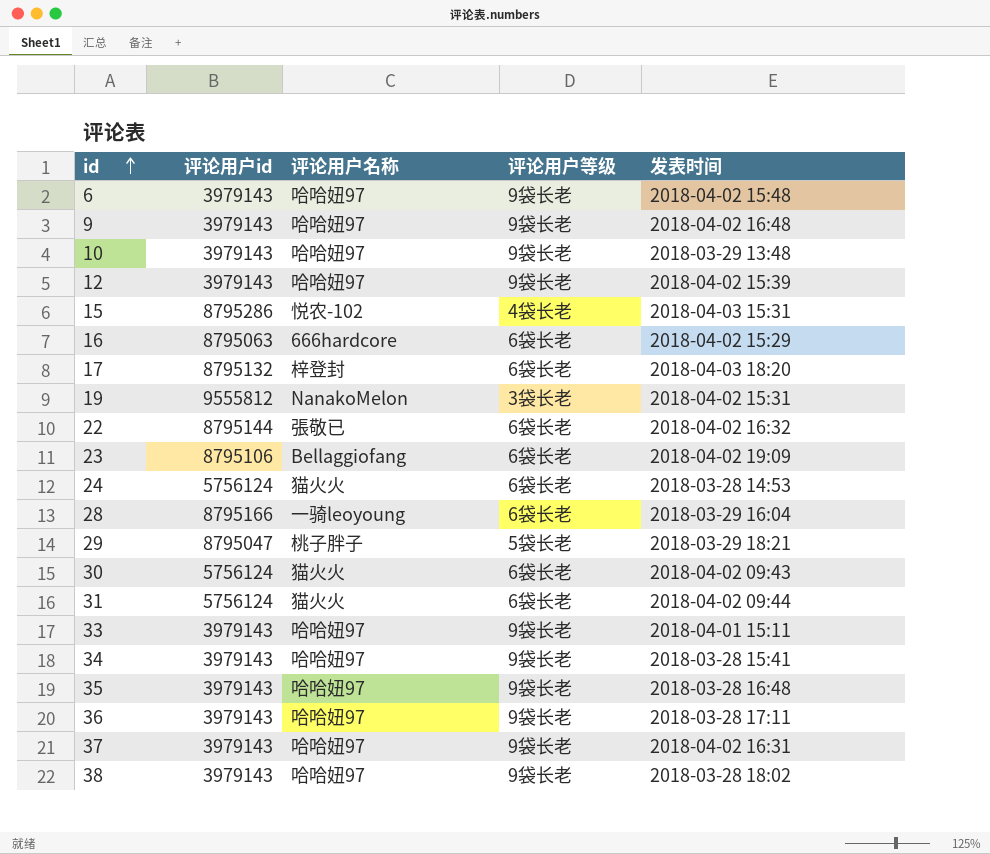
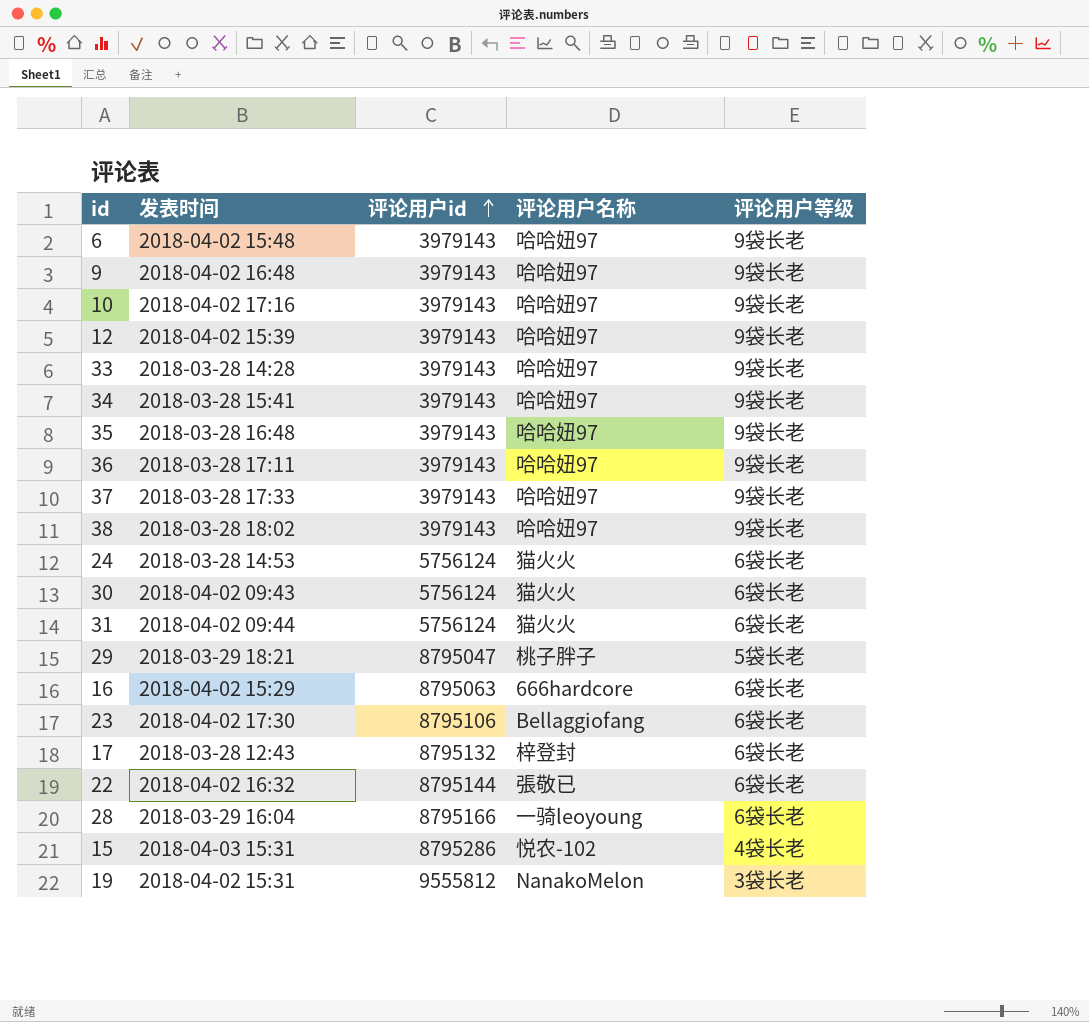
row order: id ascending -> 评论用户id ascending
column 发表时间 | position: 5 -> 2
10 | 发表时间: 2018-03-29 13:48 -> 2018-04-02 17:16
33 | 发表时间: 2018-04-01 15:11 -> 2018-03-28 14:28
37 | 发表时间: 2018-04-02 16:31 -> 2018-03-28 17:33
23 | 发表时间: 2018-04-02 19:09 -> 2018-04-02 17:30
17 | 发表时间: 2018-04-03 18:20 -> 2018-03-28 12:43

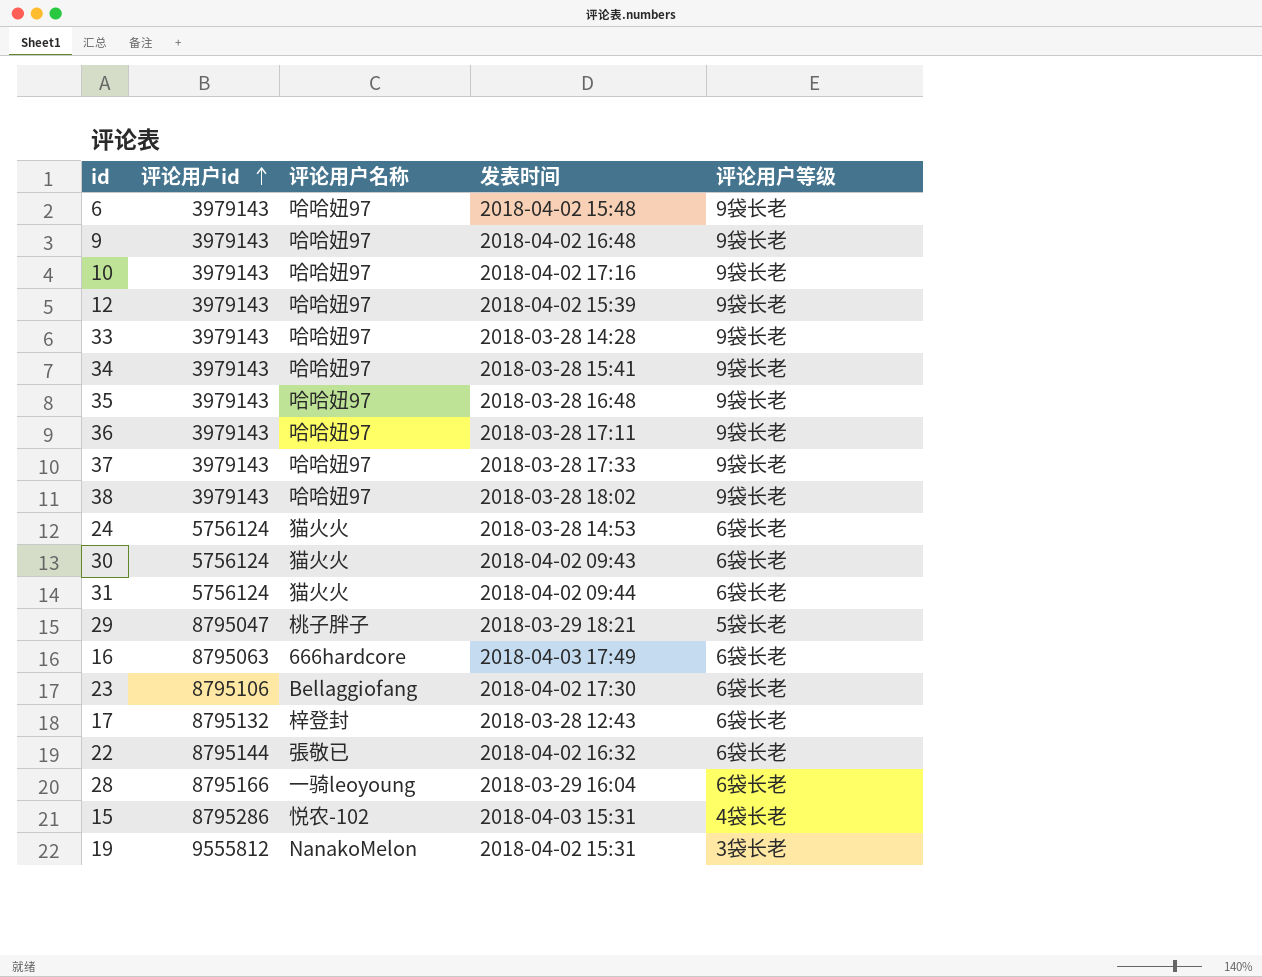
column 发表时间 | position: 2 -> 4
16 | 发表时间: 2018-04-02 15:29 -> 2018-04-03 17:49

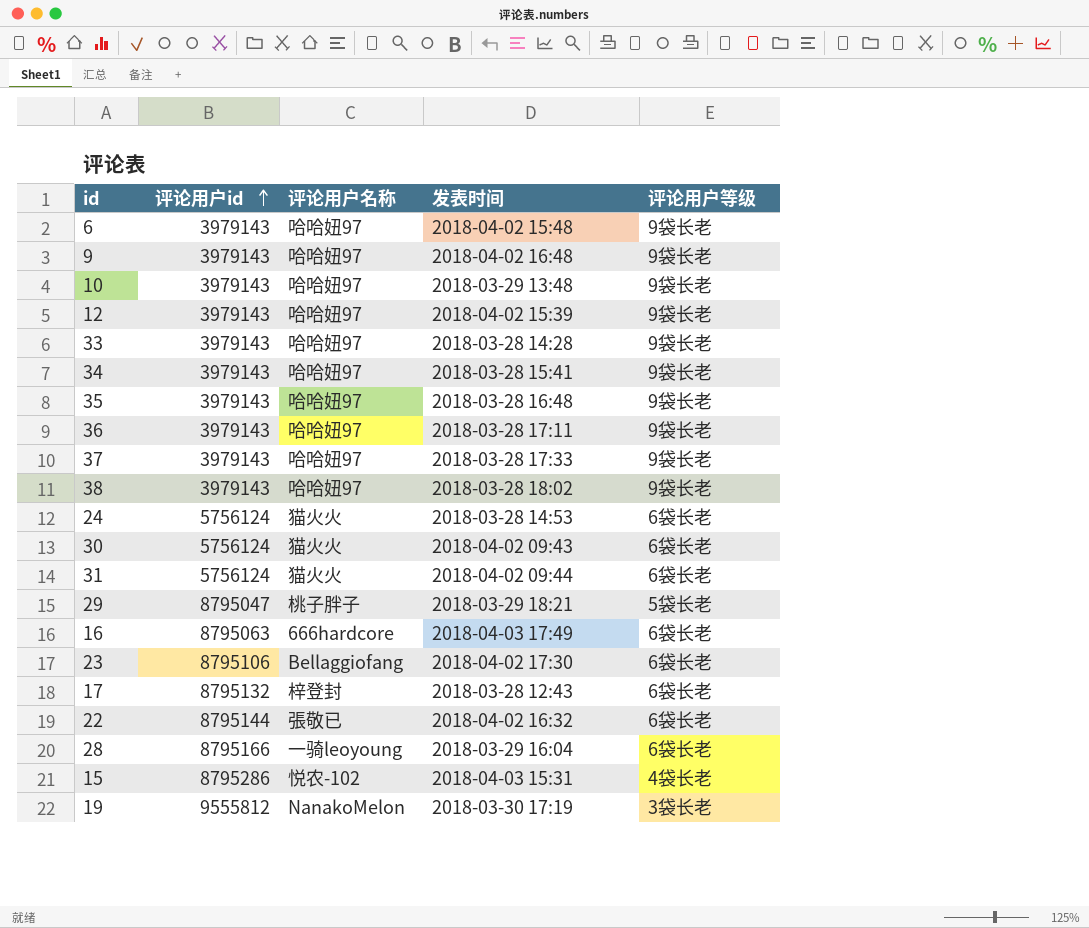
10 | 发表时间: 2018-04-02 17:16 -> 2018-03-29 13:48
19 | 发表时间: 2018-04-02 15:31 -> 2018-03-30 17:19

